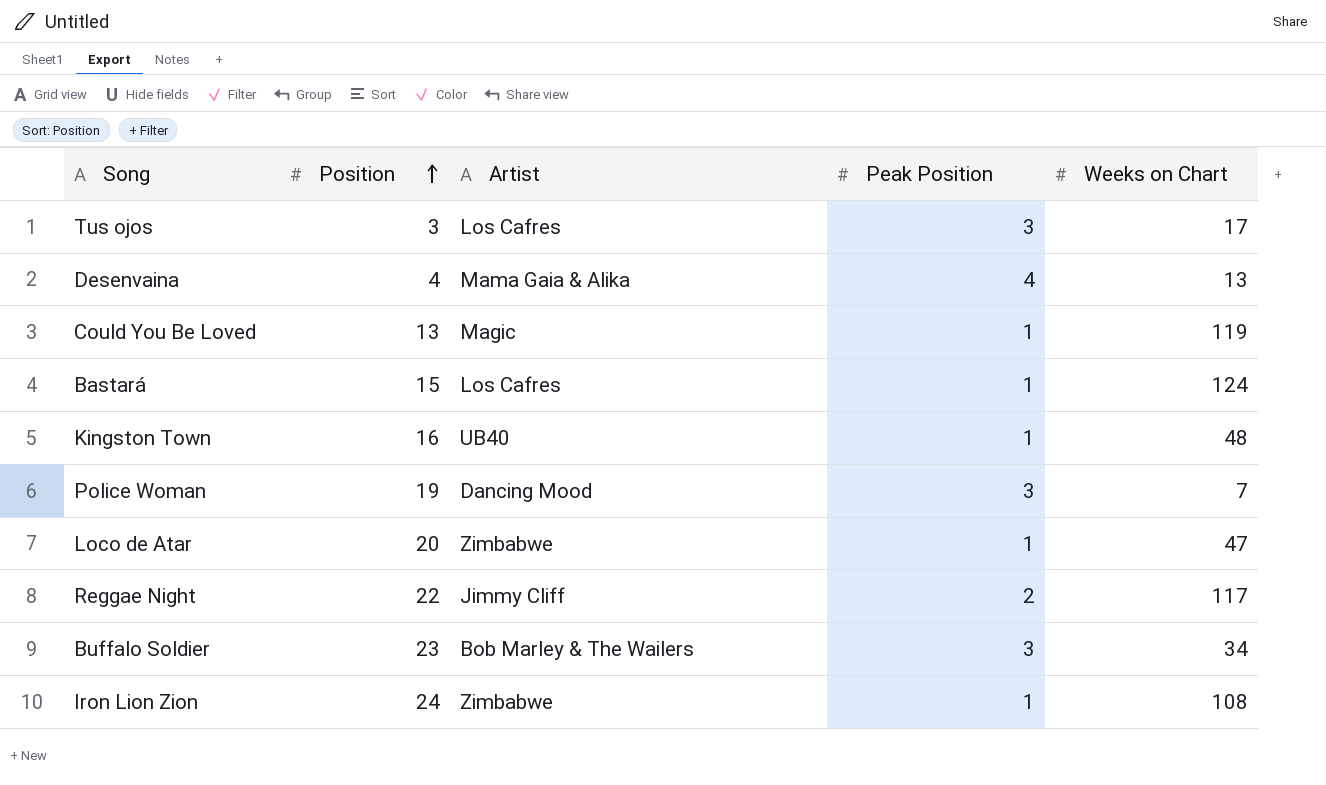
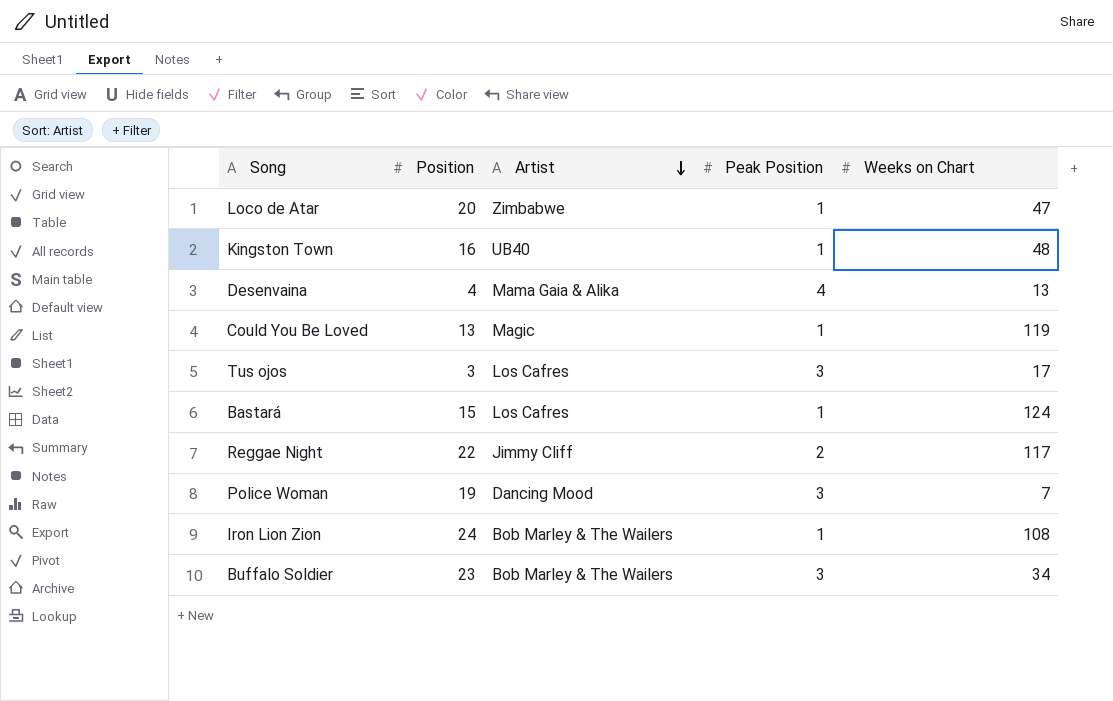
row order: Position ascending -> Artist descending
Iron Lion Zion | Artist: Zimbabwe -> Bob Marley & The Wailers

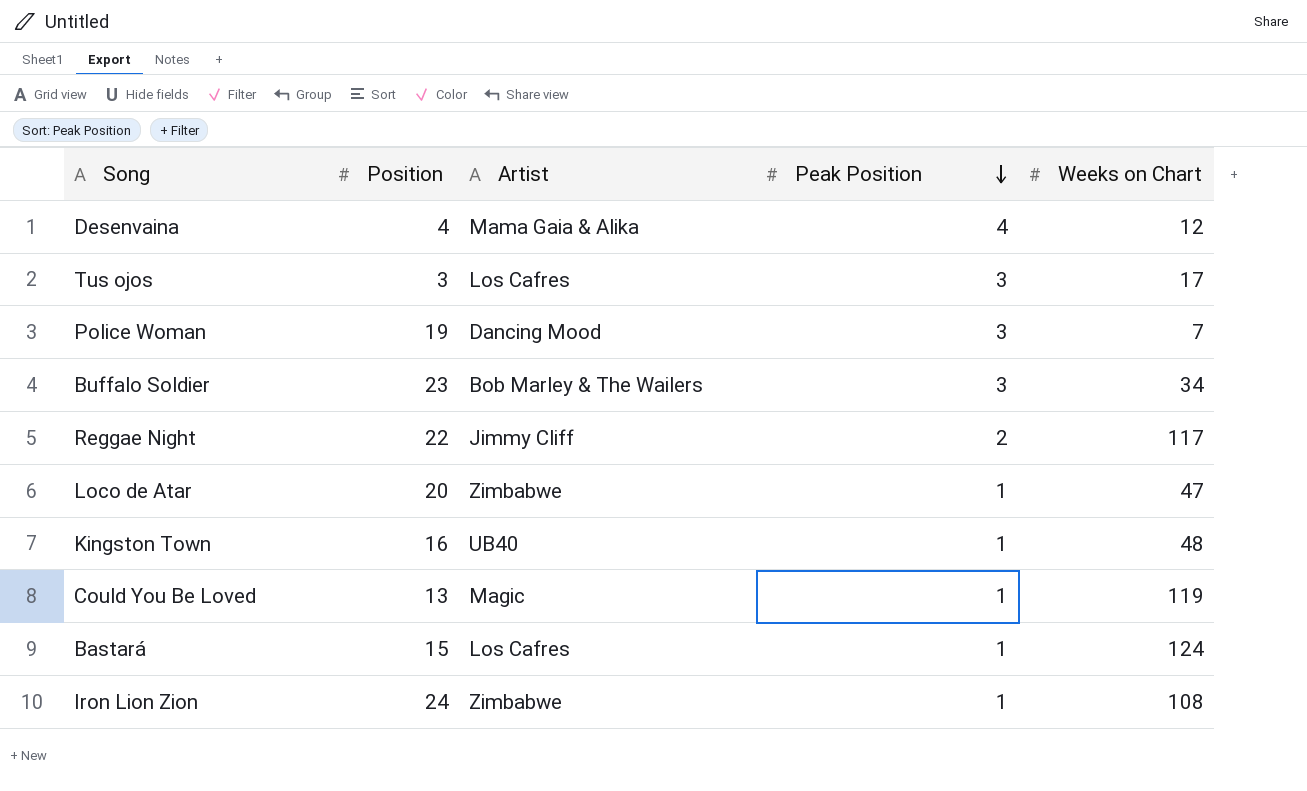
row order: Artist descending -> Peak Position descending
Desenvaina | Weeks on Chart: 13 -> 12
Iron Lion Zion | Artist: Bob Marley & The Wailers -> Zimbabwe

